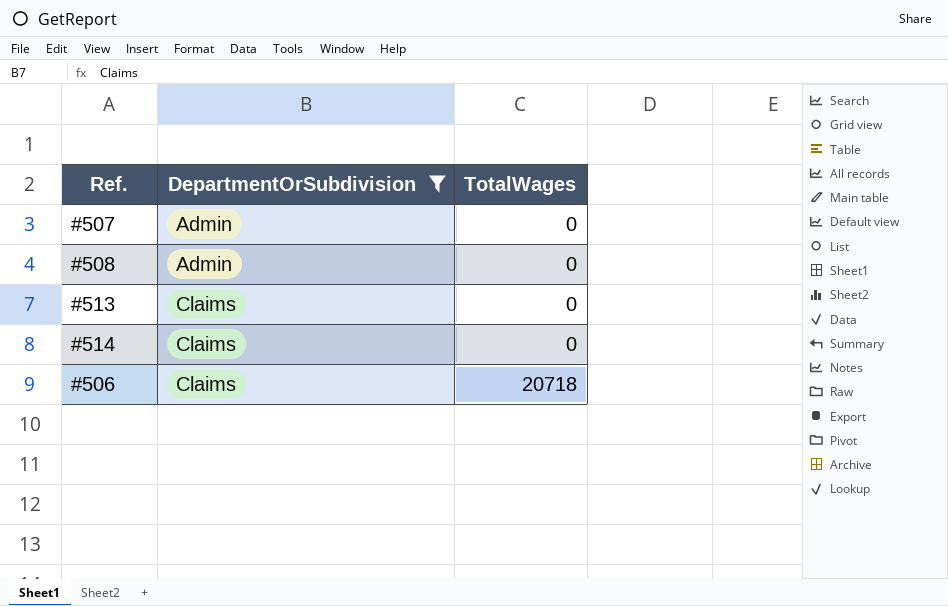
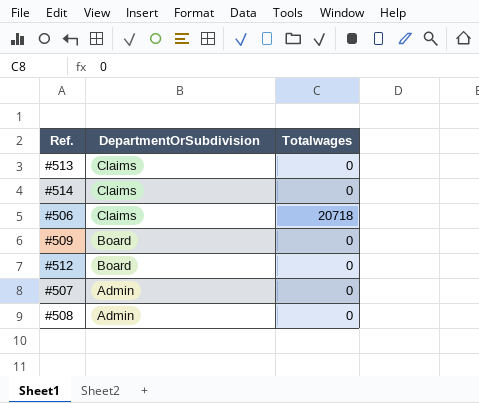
filter: DepartmentOrSubdivision != Board -> none
row order: DepartmentOrSubdivision ascending -> DepartmentOrSubdivision descending
column name: TotalWages -> Totalwages

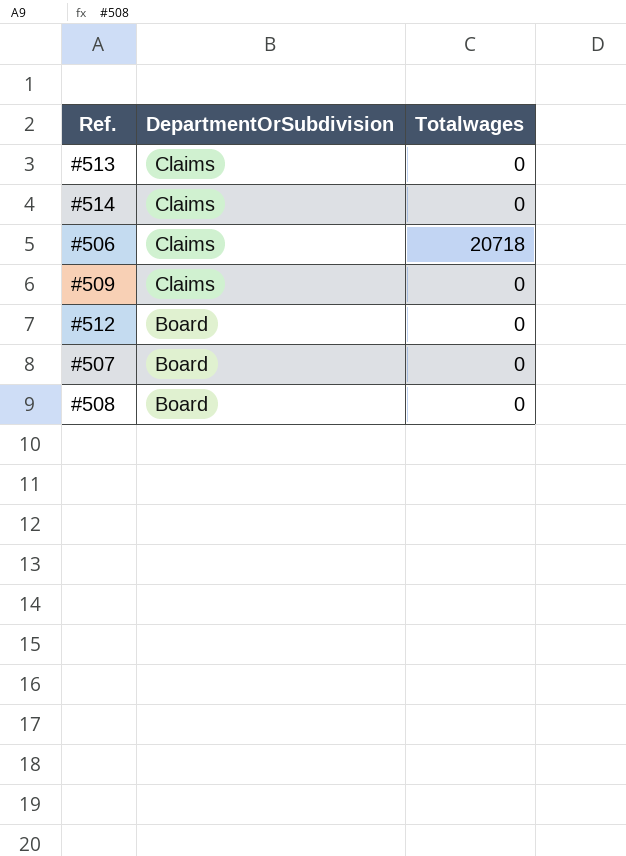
#509 | DepartmentOrSubdivision: Board -> Claims
#507 | DepartmentOrSubdivision: Admin -> Board
#508 | DepartmentOrSubdivision: Admin -> Board

